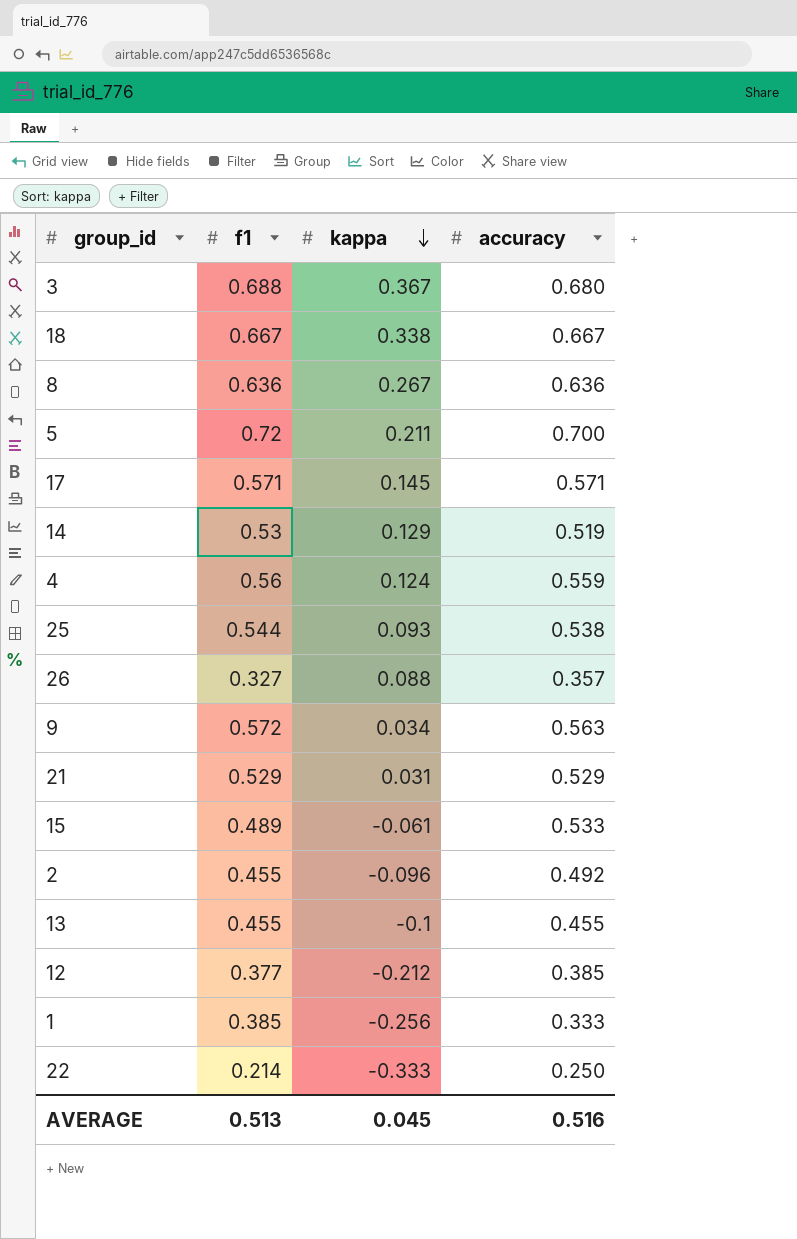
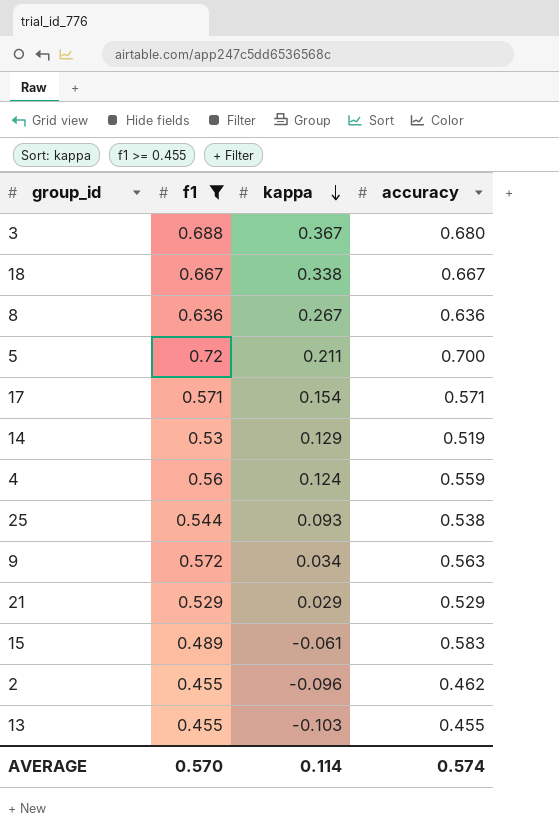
filter: none -> f1 >= 0.455
17 | kappa: 0.145 -> 0.154
21 | kappa: 0.031 -> 0.029
15 | accuracy: 0.533 -> 0.583
2 | accuracy: 0.492 -> 0.462
13 | kappa: -0.1 -> -0.103
AVERAGE | f1: 0.513 -> 0.570
AVERAGE | kappa: 0.045 -> 0.114
AVERAGE | accuracy: 0.516 -> 0.574

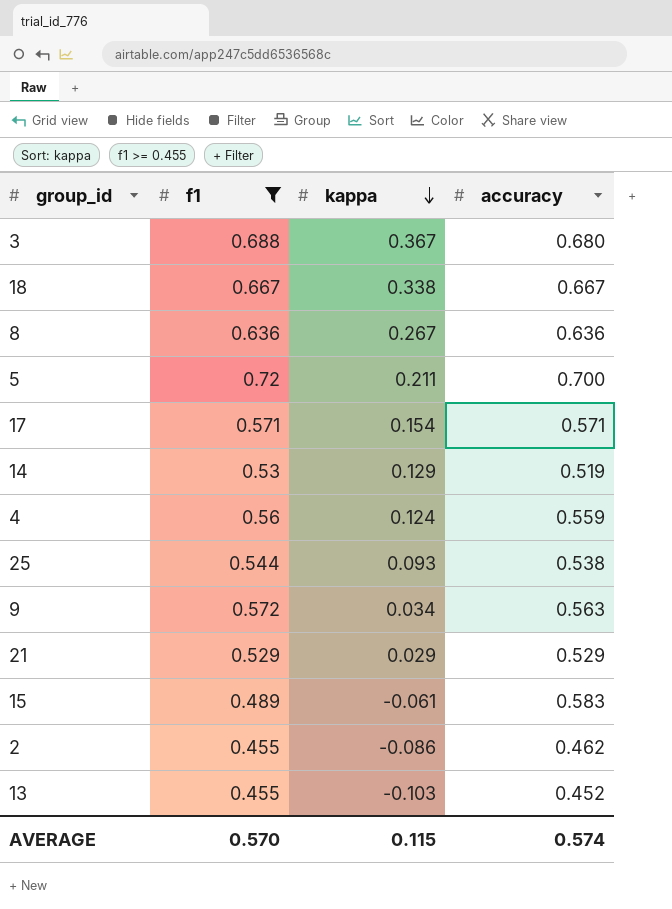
2 | kappa: -0.096 -> -0.086
13 | accuracy: 0.455 -> 0.452
AVERAGE | kappa: 0.114 -> 0.115

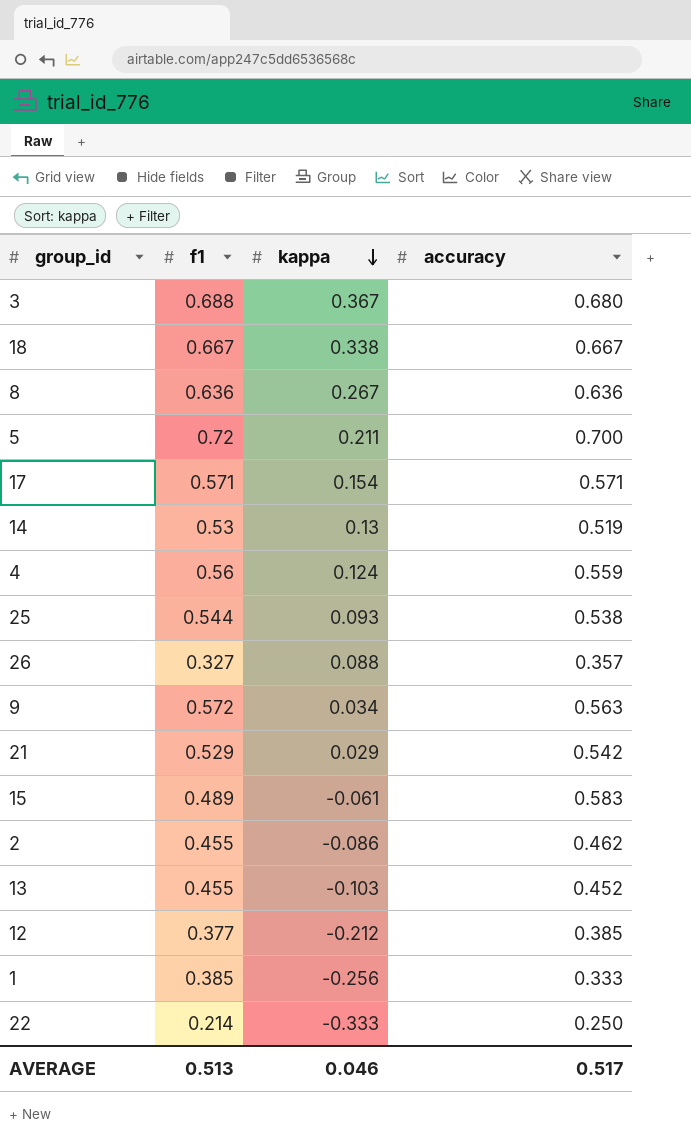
filter: f1 >= 0.455 -> none
14 | kappa: 0.129 -> 0.13
21 | accuracy: 0.529 -> 0.542
AVERAGE | f1: 0.570 -> 0.513
AVERAGE | kappa: 0.115 -> 0.046
AVERAGE | accuracy: 0.574 -> 0.517

